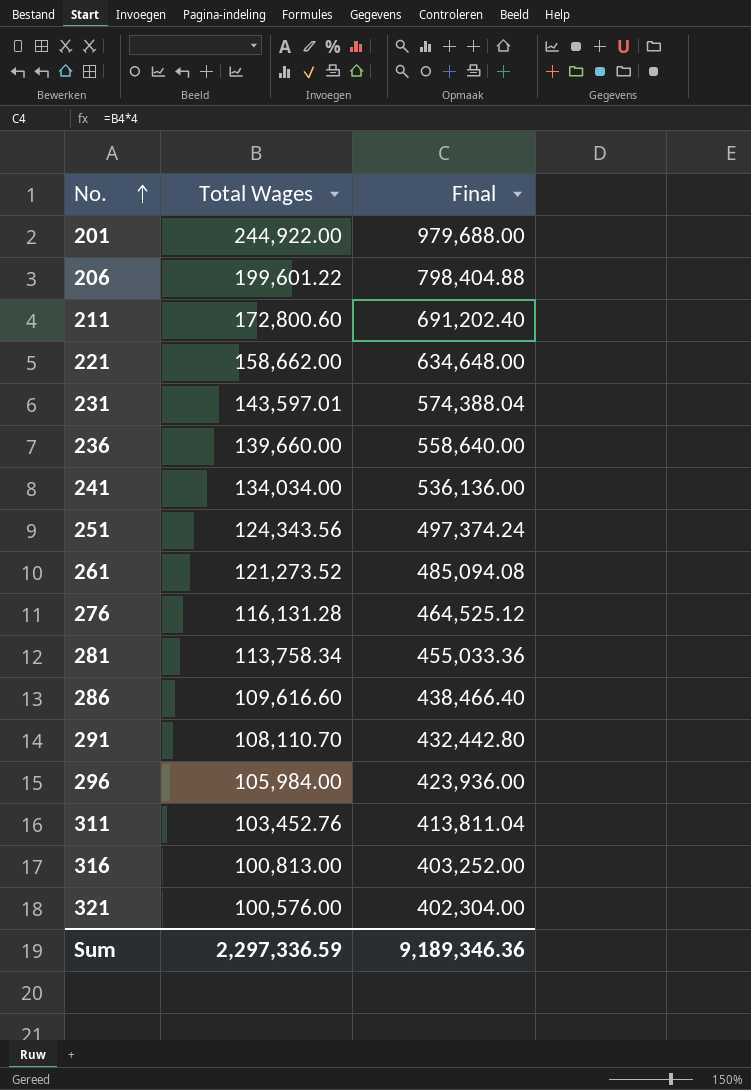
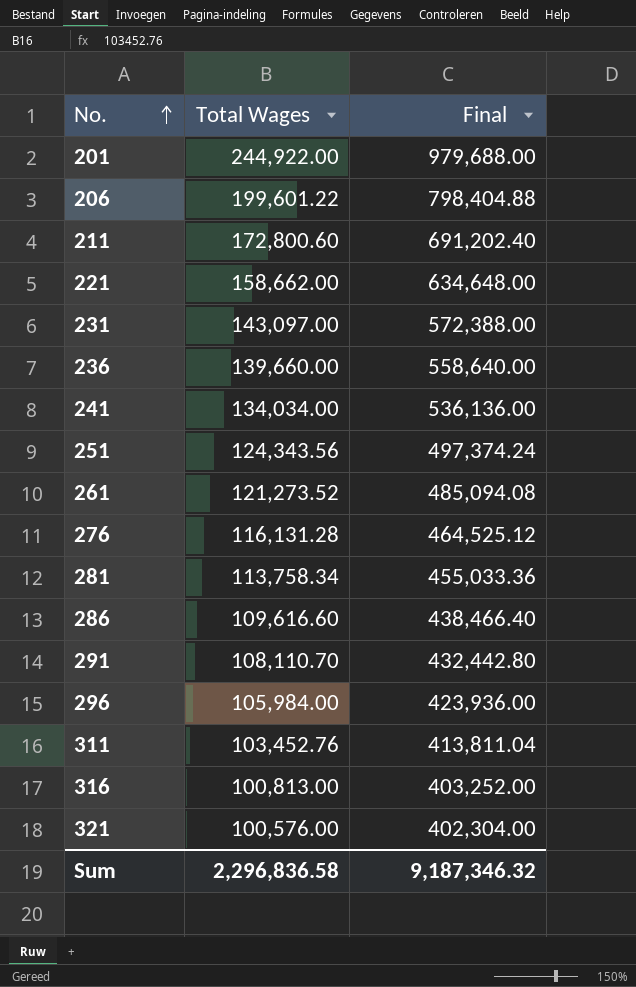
231 | Total Wages: 143,597.01 -> 143,097.00
231 | Final: 574,388.04 -> 572,388.00
Sum | Total Wages: 2,297,336.59 -> 2,296,836.58
Sum | Final: 9,189,346.36 -> 9,187,346.32

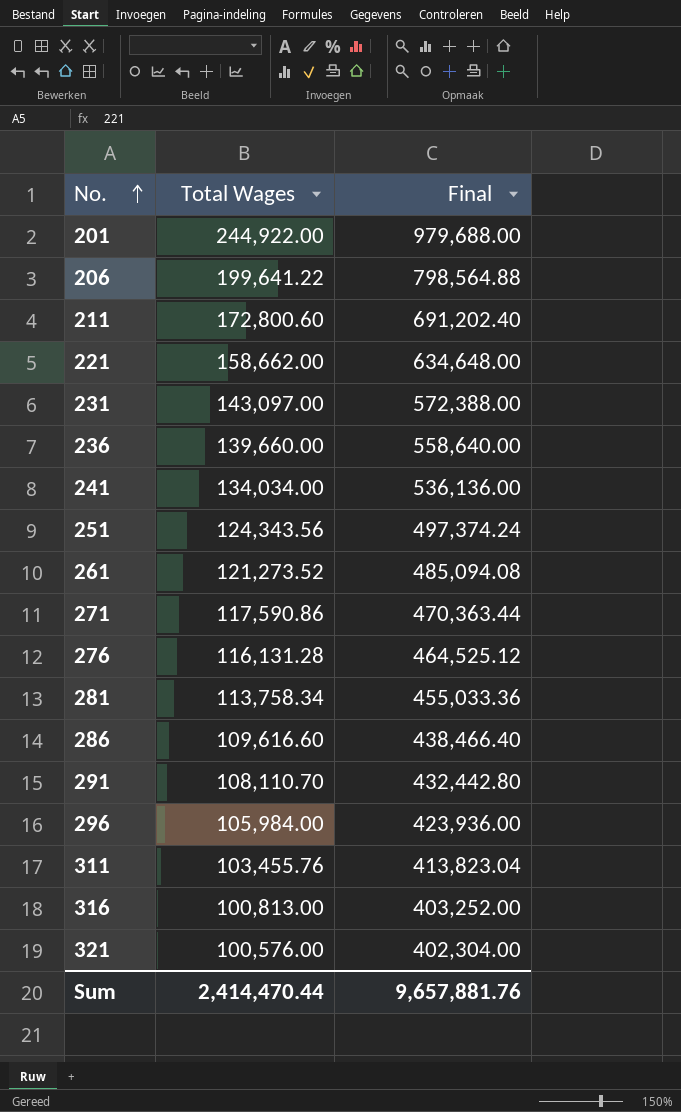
206 | Total Wages: 199,601.22 -> 199,641.22
206 | Final: 798,404.88 -> 798,564.88
row 271: none -> 117,590.86 | 470,363.44
311 | Total Wages: 103,452.76 -> 103,455.76
311 | Final: 413,811.04 -> 413,823.04
Sum | Total Wages: 2,296,836.58 -> 2,414,470.44
Sum | Final: 9,187,346.32 -> 9,657,881.76

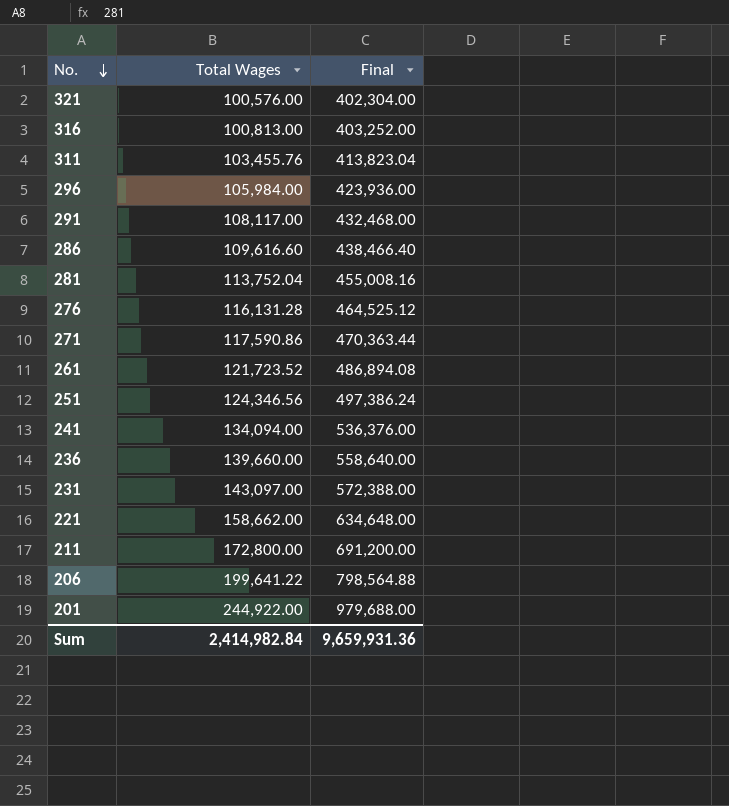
row order: No. ascending -> No. descending
291 | Total Wages: 108,110.70 -> 108,117.00
291 | Final: 432,442.80 -> 432,468.00
281 | Total Wages: 113,758.34 -> 113,752.04
281 | Final: 455,033.36 -> 455,008.16
261 | Total Wages: 121,273.52 -> 121,723.52
261 | Final: 485,094.08 -> 486,894.08
251 | Total Wages: 124,343.56 -> 124,346.56
251 | Final: 497,374.24 -> 497,386.24
241 | Total Wages: 134,034.00 -> 134,094.00
241 | Final: 536,136.00 -> 536,376.00
211 | Total Wages: 172,800.60 -> 172,800.00
211 | Final: 691,202.40 -> 691,200.00
Sum | Total Wages: 2,414,470.44 -> 2,414,982.84
Sum | Final: 9,657,881.76 -> 9,659,931.36

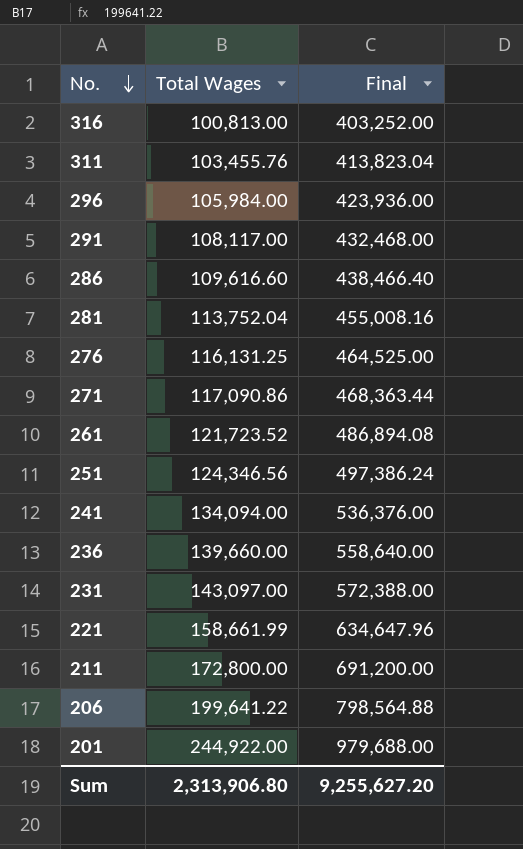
row 321: 100,576.00 | 402,304.00 -> none
276 | Total Wages: 116,131.28 -> 116,131.25
276 | Final: 464,525.12 -> 464,525.00
271 | Total Wages: 117,590.86 -> 117,090.86
271 | Final: 470,363.44 -> 468,363.44
221 | Total Wages: 158,662.00 -> 158,661.99
221 | Final: 634,648.00 -> 634,647.96
Sum | Total Wages: 2,414,982.84 -> 2,313,906.80
Sum | Final: 9,659,931.36 -> 9,255,627.20

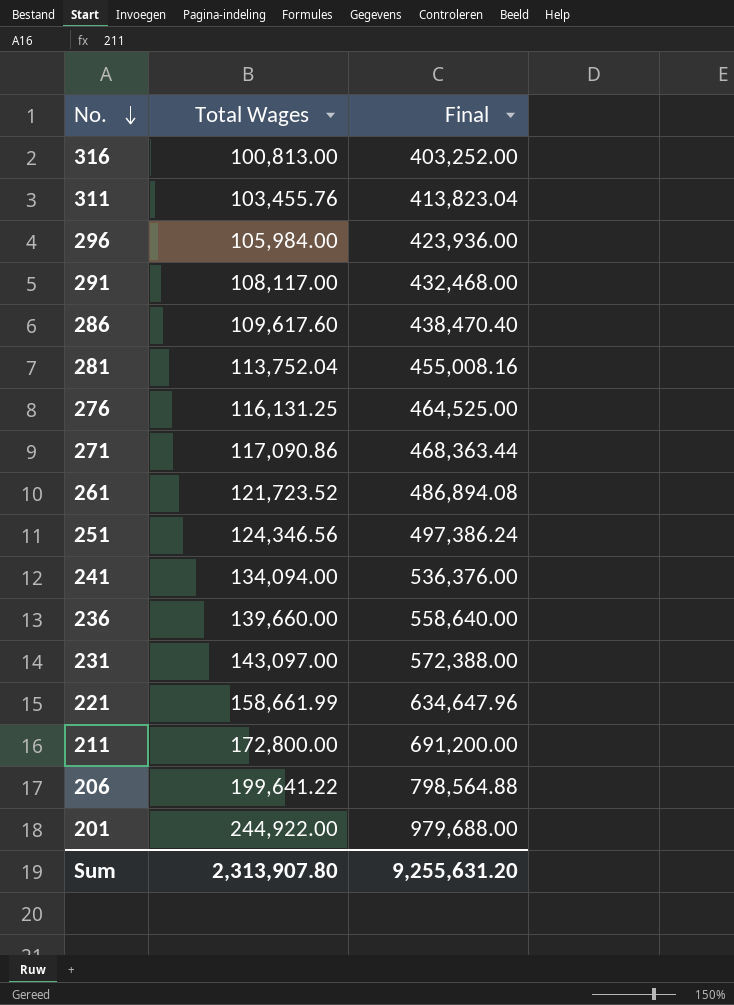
286 | Total Wages: 109,616.60 -> 109,617.60
286 | Final: 438,466.40 -> 438,470.40
Sum | Total Wages: 2,313,906.80 -> 2,313,907.80
Sum | Final: 9,255,627.20 -> 9,255,631.20

